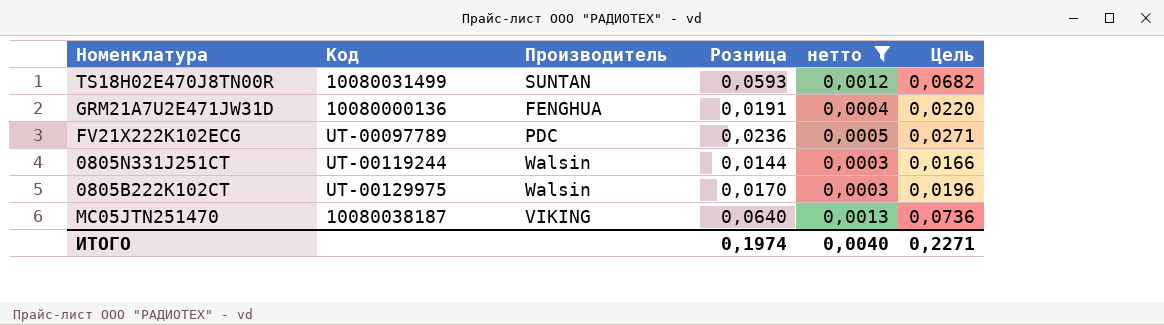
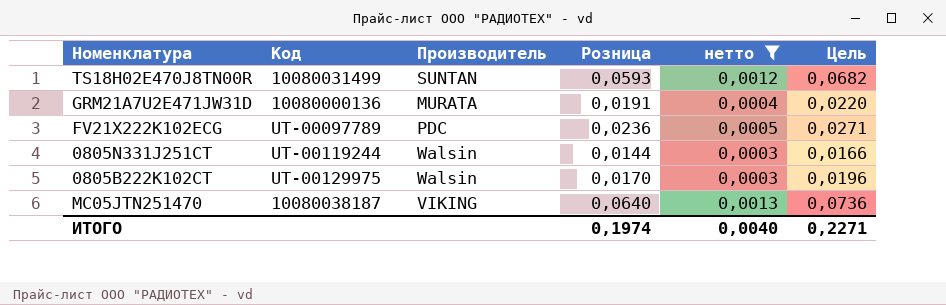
GRM21A7U2E471JW31D | Производитель: FENGHUA -> MURATA

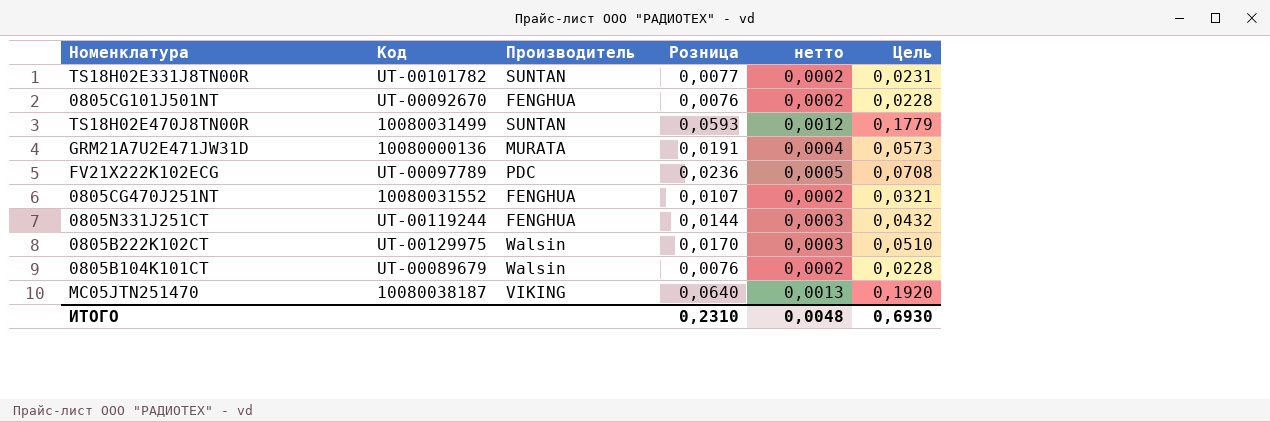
filter: нетто != 0,0002 -> none
column Цель | formula: [Розница] * 1,15 -> [Розница] * 3
0805N331J251CT | Производитель: Walsin -> FENGHUA
ИТОГО | Розница: 0,1974 -> 0,2310
ИТОГО | нетто: 0,0040 -> 0,0048
ИТОГО | Цель: 0,2271 -> 0,6930

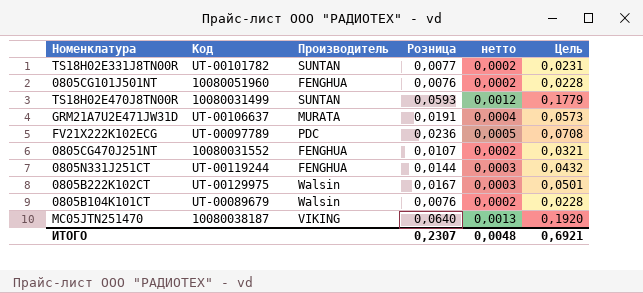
0805CG101J501NT | Код: UT-00092670 -> 10080051960
GRM21A7U2E471JW31D | Код: 10080000136 -> UT-00106637
0805B222K102CT | Розница: 0,0170 -> 0,0167
0805B222K102CT | Цель: 0,0510 -> 0,0501
ИТОГО | Розница: 0,2310 -> 0,2307
ИТОГО | Цель: 0,6930 -> 0,6921

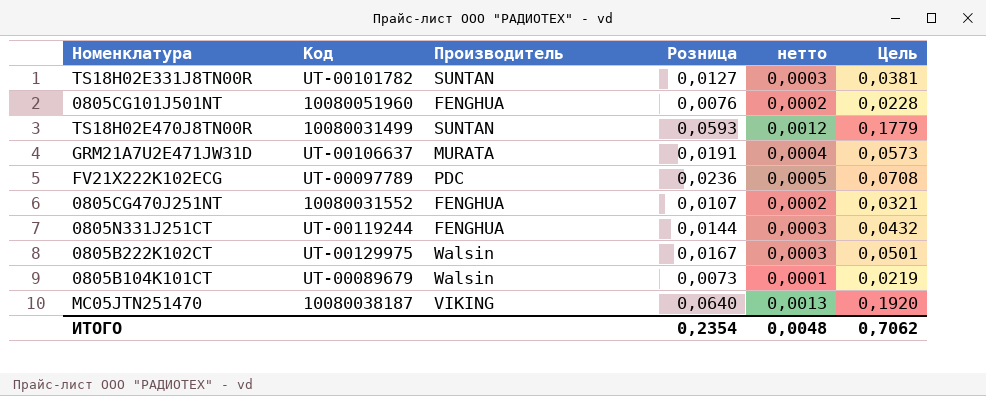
TS18H02E331J8TN00R | Розница: 0,0077 -> 0,0127
TS18H02E331J8TN00R | нетто: 0,0002 -> 0,0003
TS18H02E331J8TN00R | Цель: 0,0231 -> 0,0381
0805B104K101CT | Розница: 0,0076 -> 0,0073
0805B104K101CT | нетто: 0,0002 -> 0,0001
0805B104K101CT | Цель: 0,0228 -> 0,0219
ИТОГО | Розница: 0,2307 -> 0,2354
ИТОГО | Цель: 0,6921 -> 0,7062

